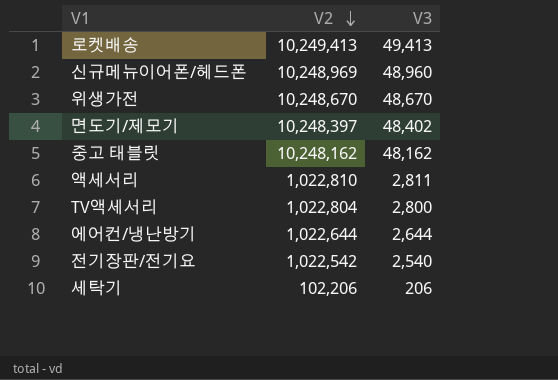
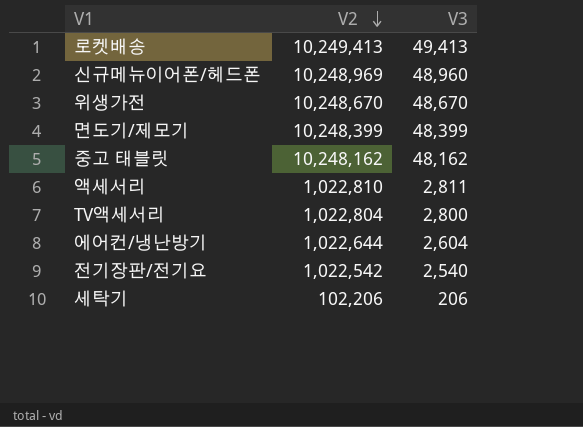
면도기/제모기 | V2: 10,248,397 -> 10,248,399
면도기/제모기 | V3: 48,402 -> 48,399
에어컨/냉난방기 | V3: 2,644 -> 2,604

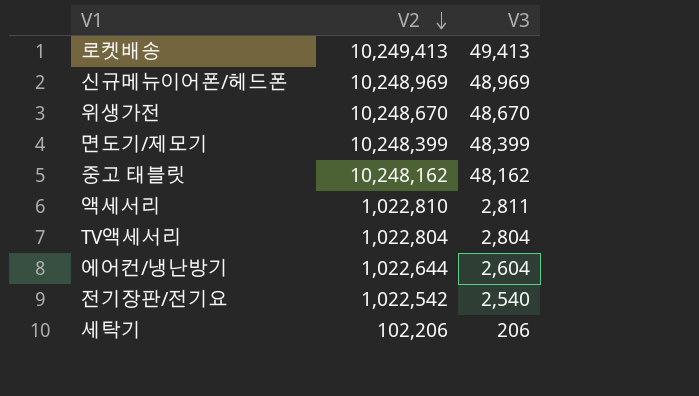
신규메뉴이어폰/헤드폰 | V3: 48,960 -> 48,969
TV액세서리 | V3: 2,800 -> 2,804

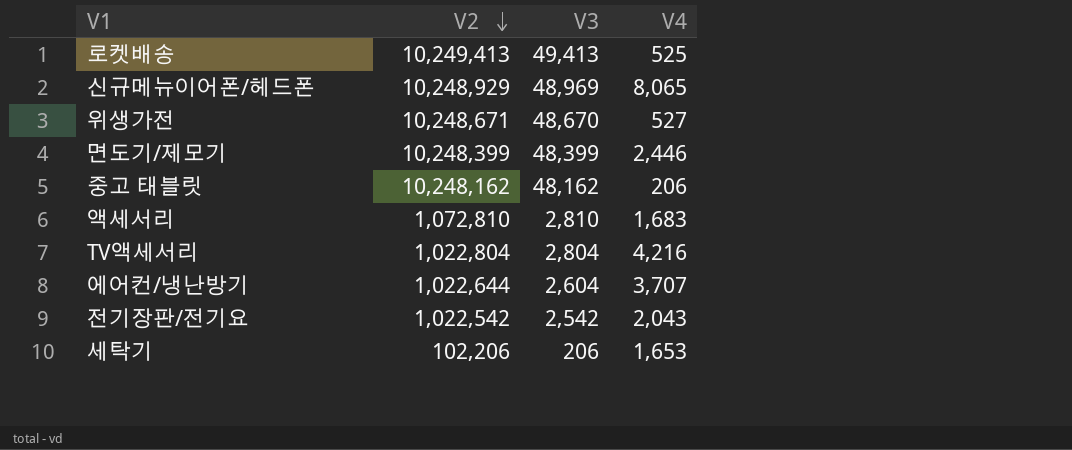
column V4 | position: none -> 4
신규메뉴이어폰/헤드폰 | V2: 10,248,969 -> 10,248,929
위생가전 | V2: 10,248,670 -> 10,248,671
액세서리 | V2: 1,022,810 -> 1,072,810
액세서리 | V3: 2,811 -> 2,810
전기장판/전기요 | V3: 2,540 -> 2,542

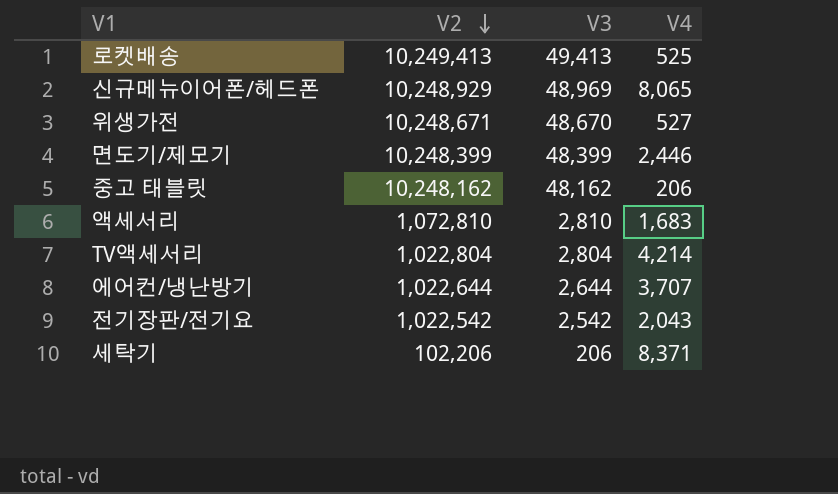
TV액세서리 | V4: 4,216 -> 4,214
에어컨/냉난방기 | V3: 2,604 -> 2,644
세탁기 | V4: 1,653 -> 8,371

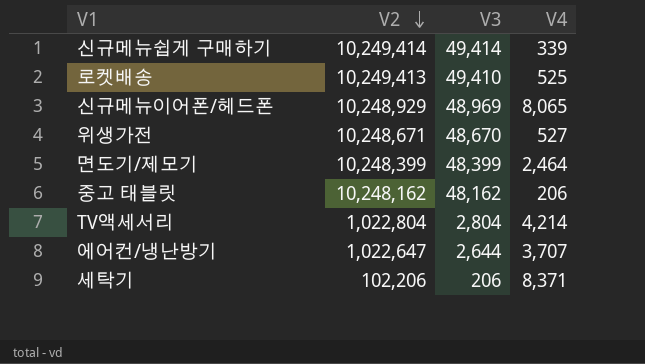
row 액세서리: 1,072,810 | 2,810 | 1,683 -> none
row 전기장판/전기요: 1,022,542 | 2,542 | 2,043 -> none
row 신규메뉴쉽게 구매하기: none -> 10,249,414 | 49,414 | 339
로켓배송 | V3: 49,413 -> 49,410
면도기/제모기 | V4: 2,446 -> 2,464
에어컨/냉난방기 | V2: 1,022,644 -> 1,022,647

